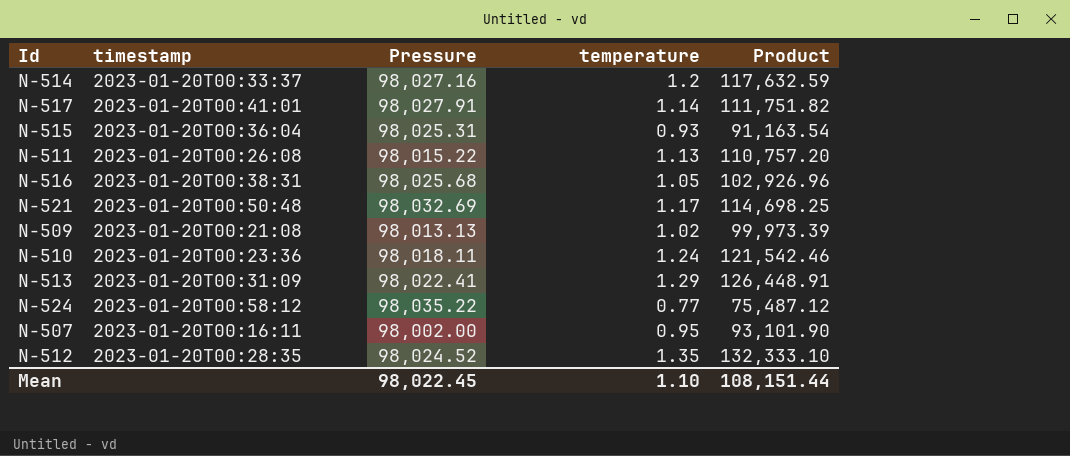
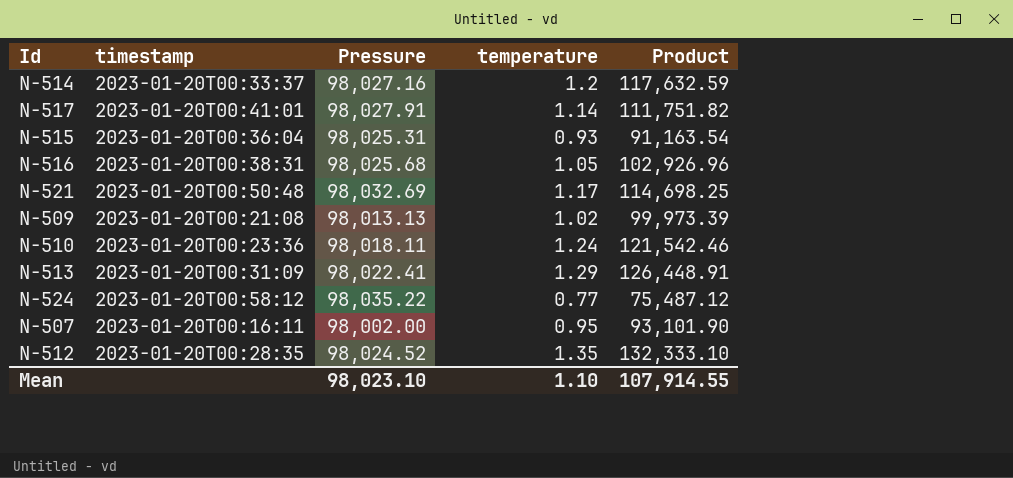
row N-511: 2023-01-20T00:26:08 | 98,015.22 | 1.13 | 110,757.20 -> none
Mean | Pressure: 98,022.45 -> 98,023.10
Mean | Product: 108,151.44 -> 107,914.55

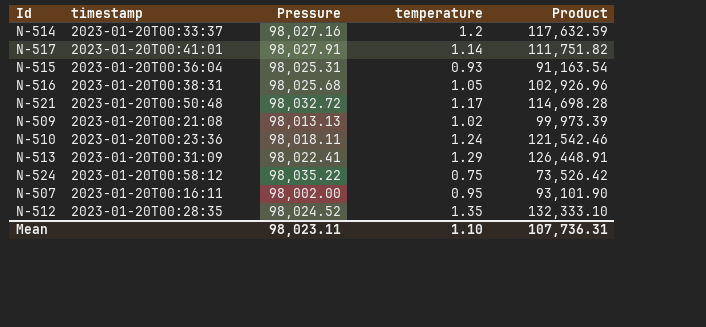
N-521 | Pressure: 98,032.69 -> 98,032.72
N-521 | Product: 114,698.25 -> 114,698.28
N-524 | temperature: 0.77 -> 0.75
N-524 | Product: 75,487.12 -> 73,526.42
Mean | Pressure: 98,023.10 -> 98,023.11
Mean | Product: 107,914.55 -> 107,736.31

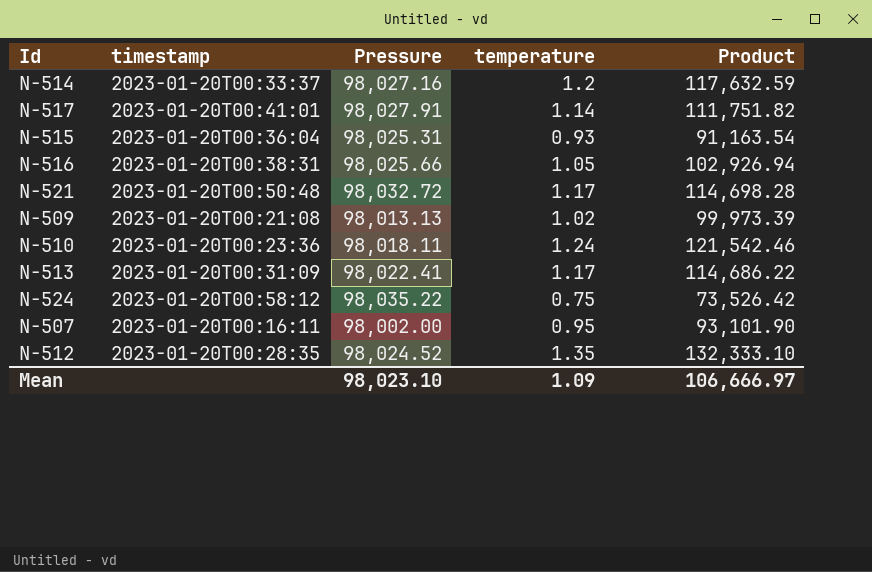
N-516 | Pressure: 98,025.68 -> 98,025.66
N-516 | Product: 102,926.96 -> 102,926.94
N-513 | temperature: 1.29 -> 1.17
N-513 | Product: 126,448.91 -> 114,686.22
Mean | Pressure: 98,023.11 -> 98,023.10
Mean | temperature: 1.10 -> 1.09
Mean | Product: 107,736.31 -> 106,666.97

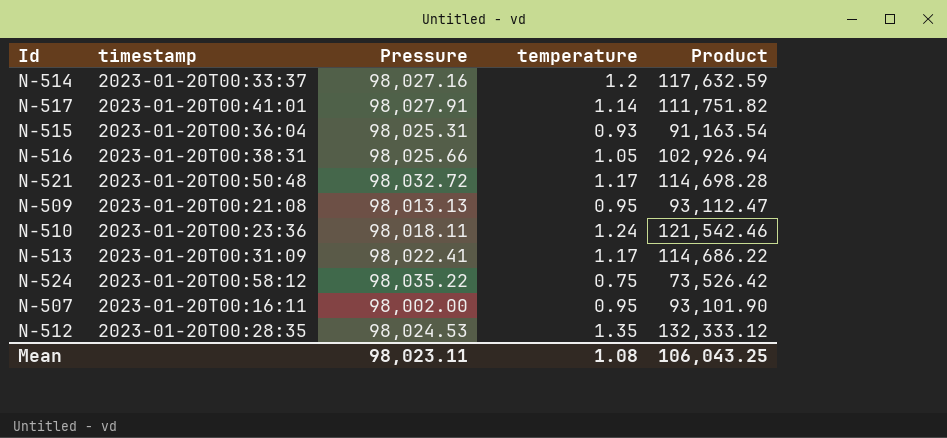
N-509 | temperature: 1.02 -> 0.95
N-509 | Product: 99,973.39 -> 93,112.47
N-512 | Pressure: 98,024.52 -> 98,024.53
N-512 | Product: 132,333.10 -> 132,333.12
Mean | Pressure: 98,023.10 -> 98,023.11
Mean | temperature: 1.09 -> 1.08
Mean | Product: 106,666.97 -> 106,043.25

